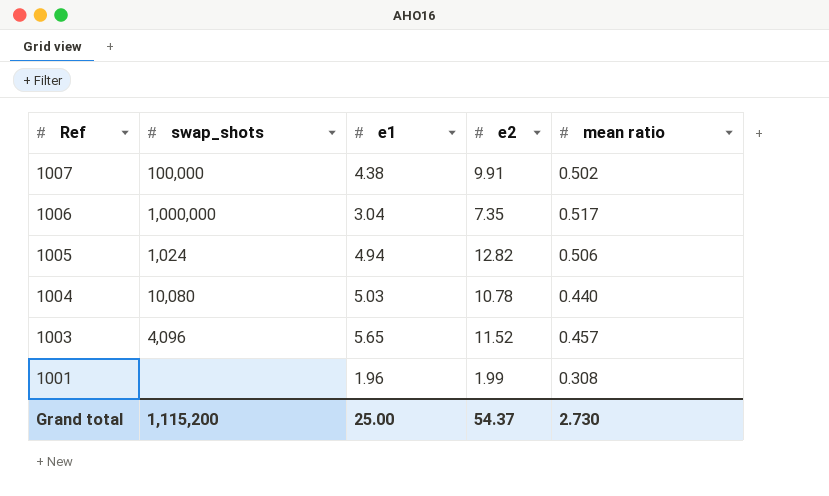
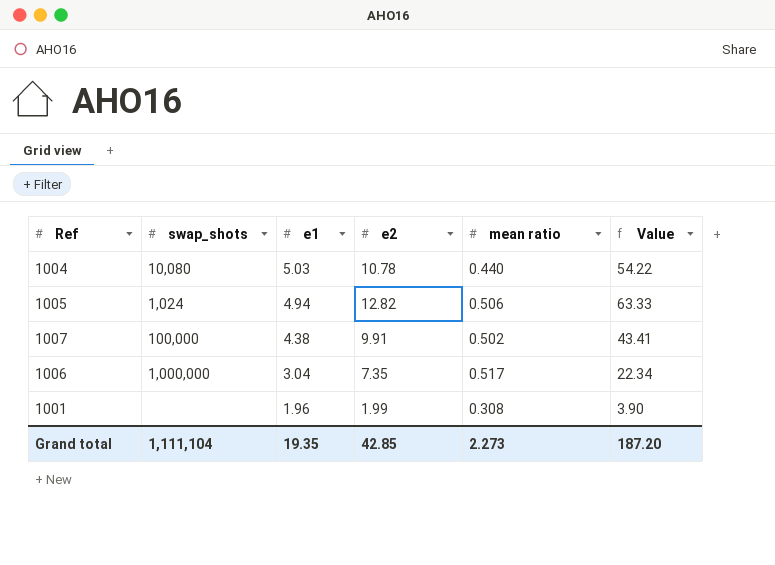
row order: Ref descending -> e1 descending
column Value | formula: none -> [e1] * [e2]
row 1003: 4,096 | 5.65 | 11.52 | 0.457 -> none
Grand total | swap_shots: 1,115,200 -> 1,111,104
Grand total | e1: 25.00 -> 19.35
Grand total | e2: 54.37 -> 42.85
Grand total | mean ratio: 2.730 -> 2.273

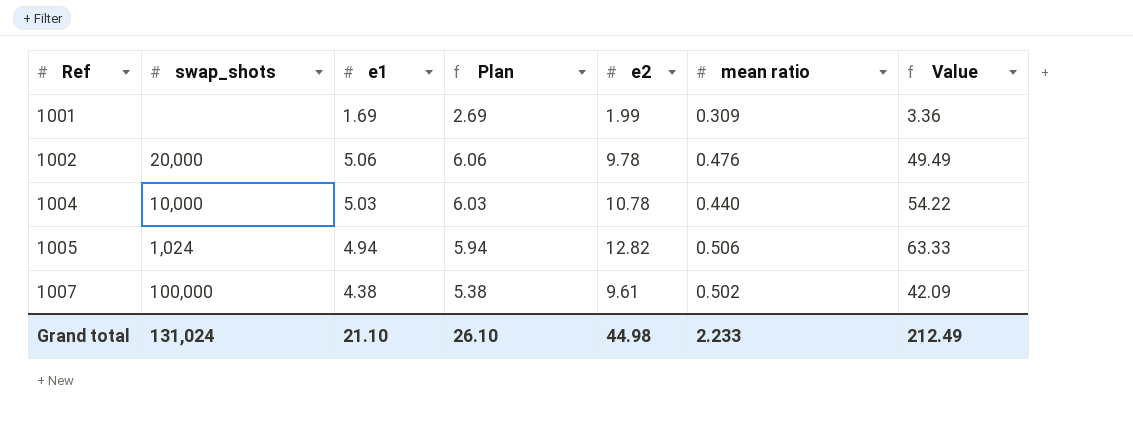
row order: e1 descending -> Ref ascending
column Plan | formula: none -> [e1] + 1
row 1006: 1,000,000 | 3.04 | 7.35 | 0.517 | 22.34 -> none
1001 | e1: 1.96 -> 1.69
1001 | mean ratio: 0.308 -> 0.309
1001 | Value: 3.90 -> 3.36
row 1002: none -> 20,000 | 5.06 | 6.06 | 9.78 | 0.476 | 49.49
1004 | swap_shots: 10,080 -> 10,000
1007 | e2: 9.91 -> 9.61
1007 | Value: 43.41 -> 42.09
Grand total | swap_shots: 1,111,104 -> 131,024
Grand total | e1: 19.35 -> 21.10
Grand total | e2: 42.85 -> 44.98
Grand total | mean ratio: 2.273 -> 2.233
Grand total | Value: 187.20 -> 212.49

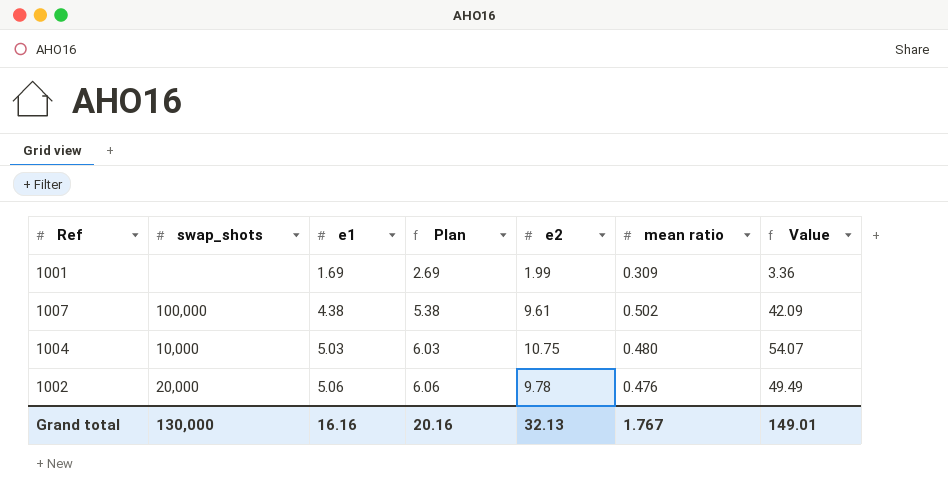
row order: Ref ascending -> e1 ascending
row 1005: 1,024 | 4.94 | 5.94 | 12.82 | 0.506 | 63.33 -> none
1004 | e2: 10.78 -> 10.75
1004 | mean ratio: 0.440 -> 0.480
1004 | Value: 54.22 -> 54.07
Grand total | swap_shots: 131,024 -> 130,000
Grand total | e1: 21.10 -> 16.16
Grand total | Plan: 26.10 -> 20.16
Grand total | e2: 44.98 -> 32.13
Grand total | mean ratio: 2.233 -> 1.767
Grand total | Value: 212.49 -> 149.01

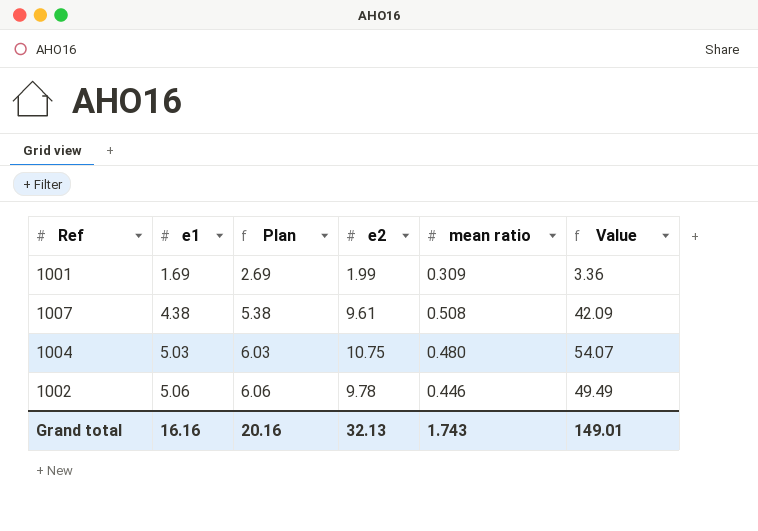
column swap_shots | position: 2 -> none
1007 | mean ratio: 0.502 -> 0.508
1002 | mean ratio: 0.476 -> 0.446
Grand total | mean ratio: 1.767 -> 1.743

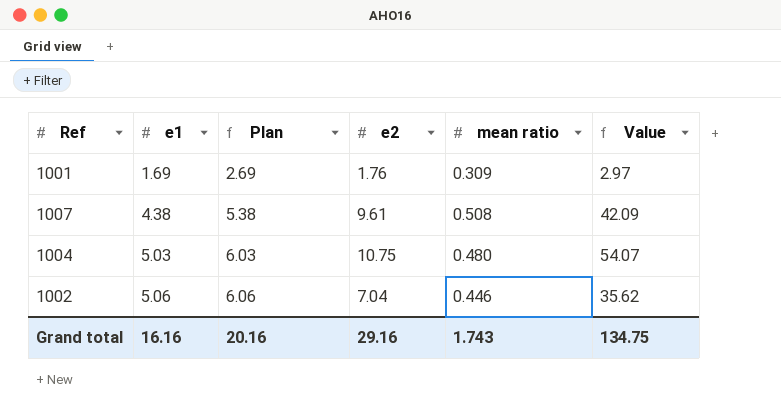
1001 | e2: 1.99 -> 1.76
1001 | Value: 3.36 -> 2.97
1002 | e2: 9.78 -> 7.04
1002 | Value: 49.49 -> 35.62
Grand total | e2: 32.13 -> 29.16
Grand total | Value: 149.01 -> 134.75

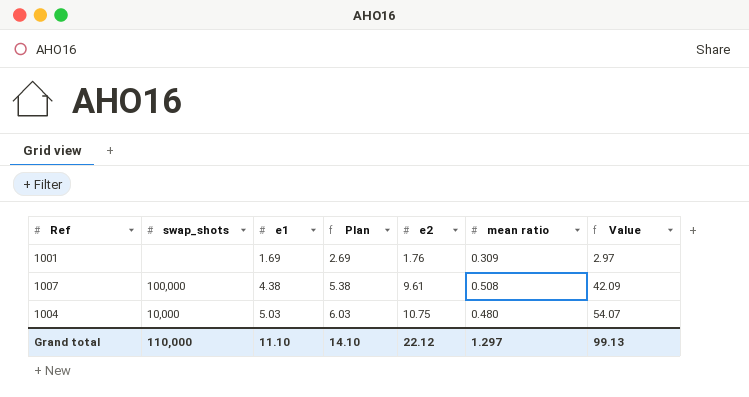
column swap_shots | position: none -> 2
row 1002: 5.06 | 6.06 | 7.04 | 0.446 | 35.62 -> none
Grand total | e1: 16.16 -> 11.10
Grand total | Plan: 20.16 -> 14.10
Grand total | e2: 29.16 -> 22.12
Grand total | mean ratio: 1.743 -> 1.297
Grand total | Value: 134.75 -> 99.13

